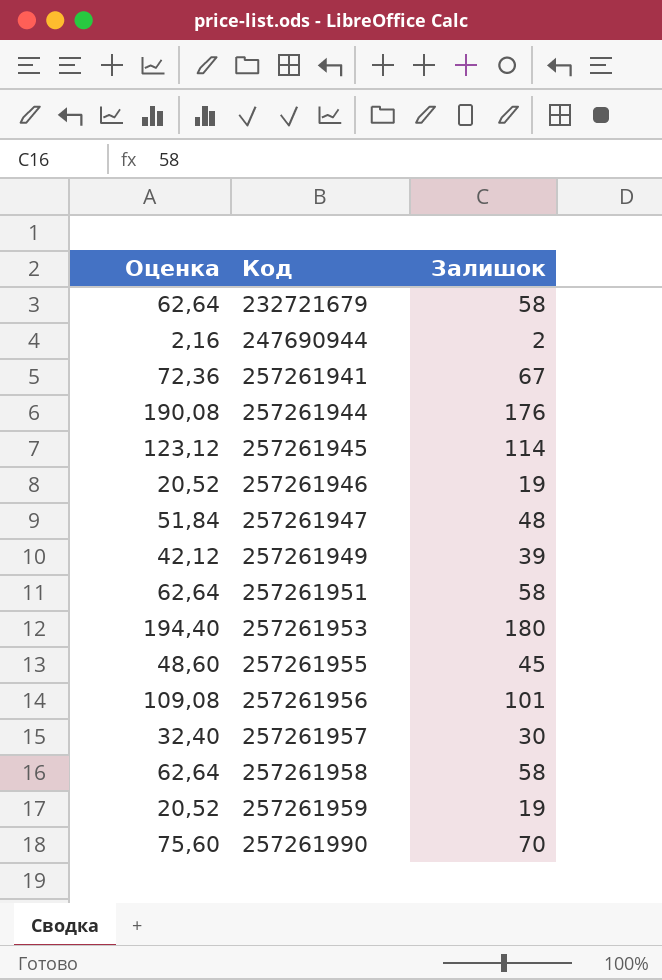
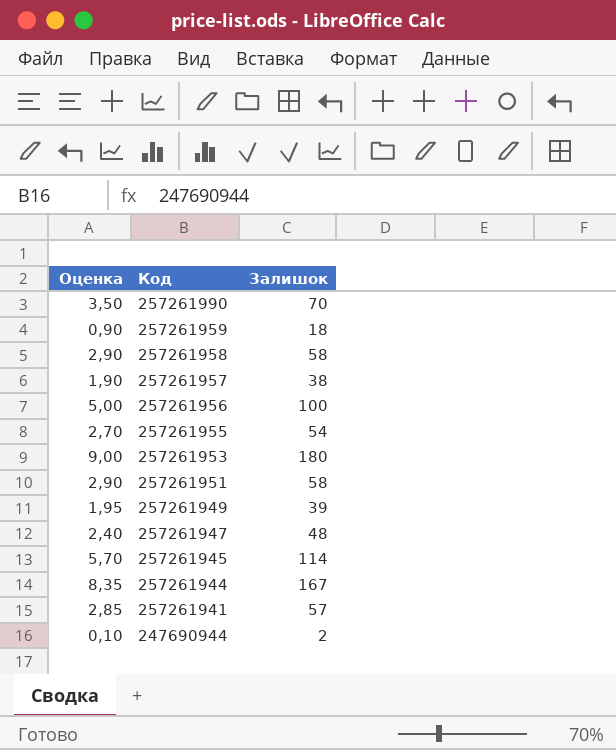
row order: Код ascending -> Код descending
column Оценка | formula: [Залишок] * 1,08 -> [Залишок] * 0,05
row 232721679: 62,64 | 58 -> none
row 257261946: 20,52 | 19 -> none
257261959 | Залишок: 19 -> 18
257261957 | Залишок: 30 -> 38
257261956 | Залишок: 101 -> 100
257261955 | Залишок: 45 -> 54
257261944 | Залишок: 176 -> 167
257261941 | Залишок: 67 -> 57

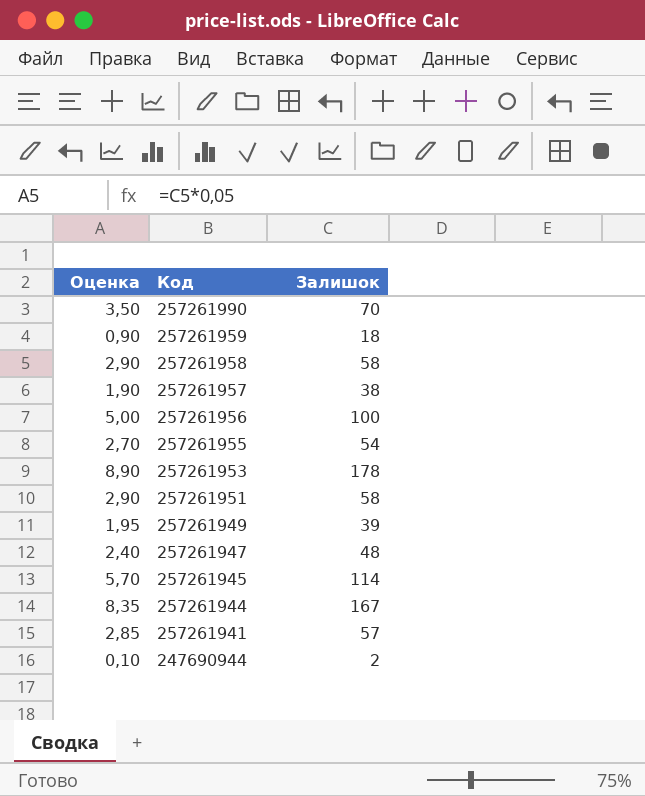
257261953 | Оценка: 9,00 -> 8,90
257261953 | Залишок: 180 -> 178

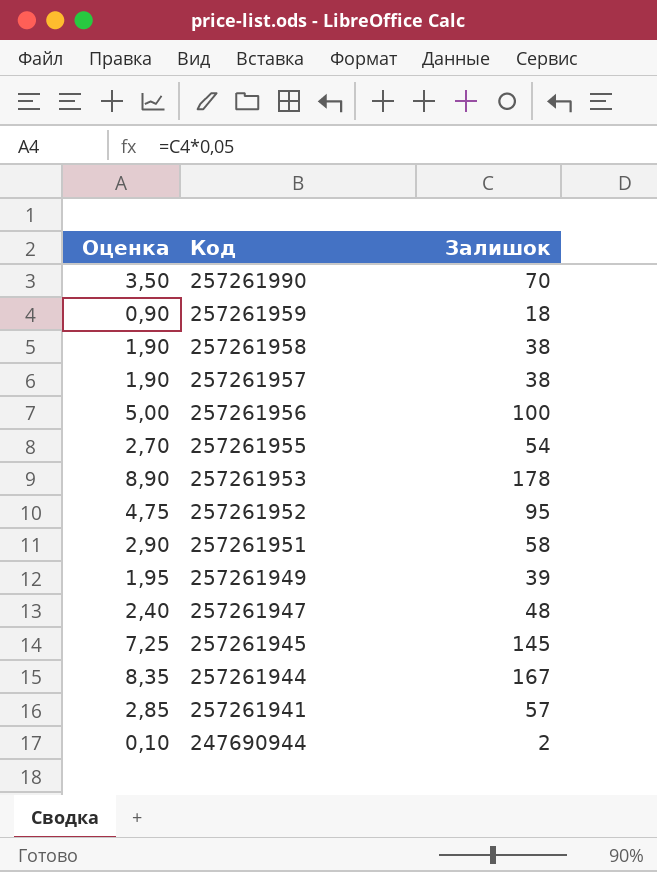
257261958 | Оценка: 2,90 -> 1,90
257261958 | Залишок: 58 -> 38
row 257261952: none -> 4,75 | 95
257261945 | Оценка: 5,70 -> 7,25
257261945 | Залишок: 114 -> 145

